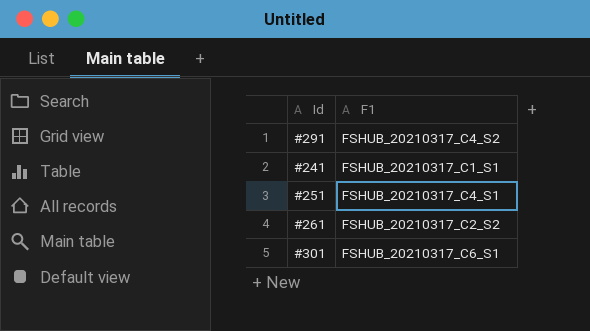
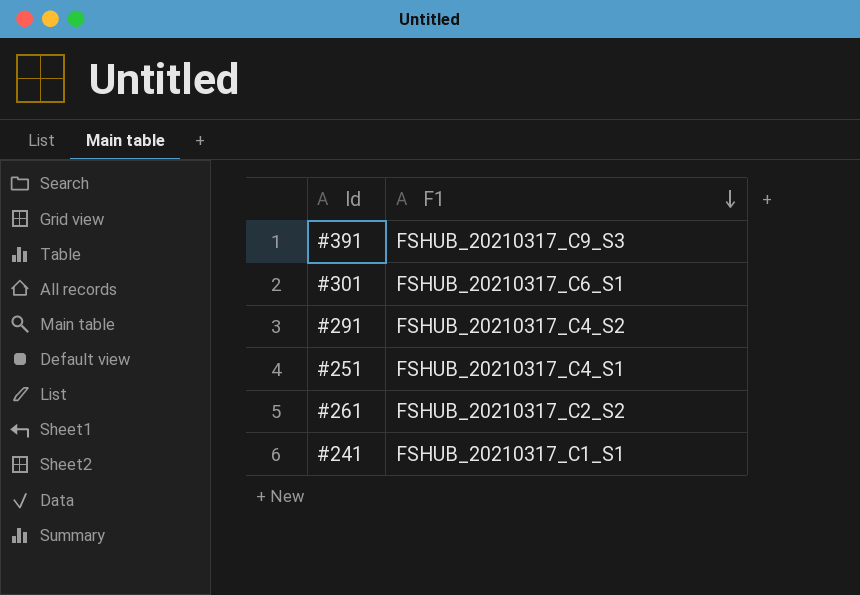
row order: none -> F1 descending
row #391: none -> FSHUB_20210317_C9_S3

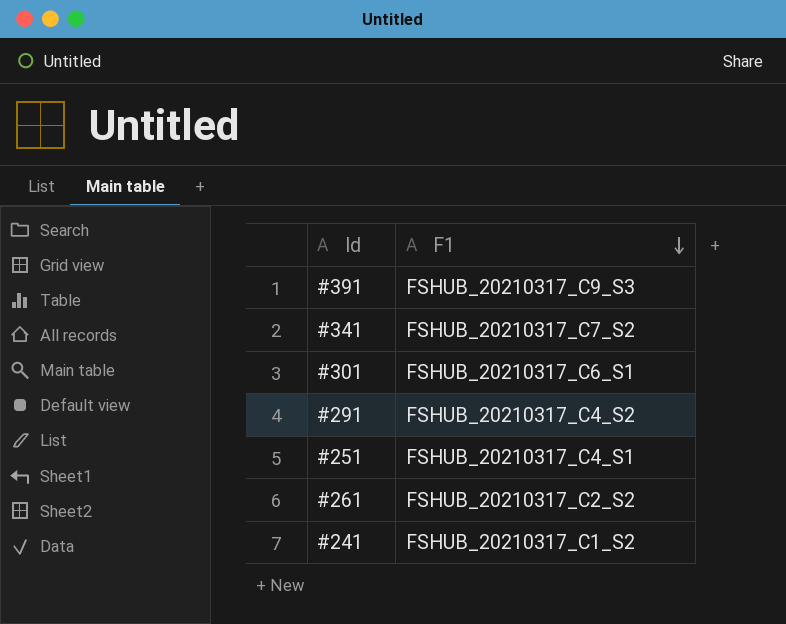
row #341: none -> FSHUB_20210317_C7_S2
#241 | F1: FSHUB_20210317_C1_S1 -> FSHUB_20210317_C1_S2

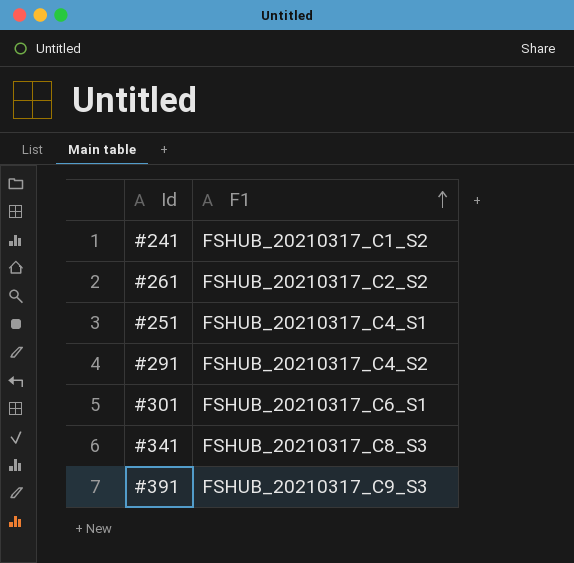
row order: F1 descending -> F1 ascending
#341 | F1: FSHUB_20210317_C7_S2 -> FSHUB_20210317_C8_S3

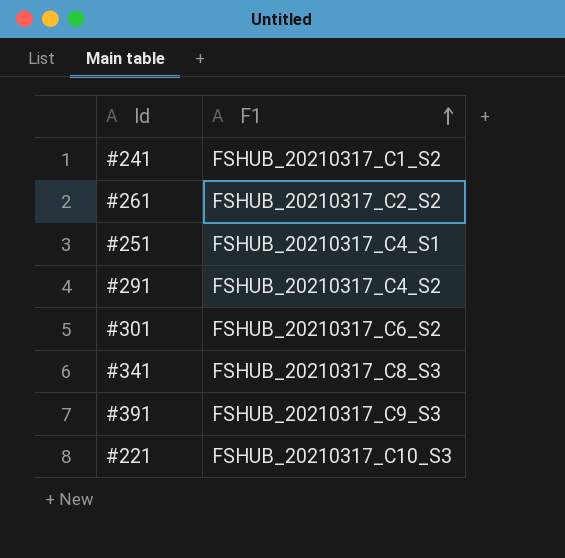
#301 | F1: FSHUB_20210317_C6_S1 -> FSHUB_20210317_C6_S2
row #221: none -> FSHUB_20210317_C10_S3

